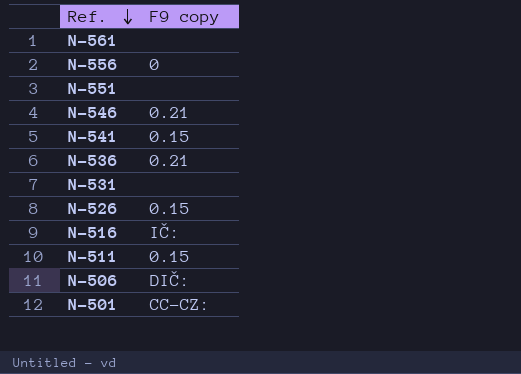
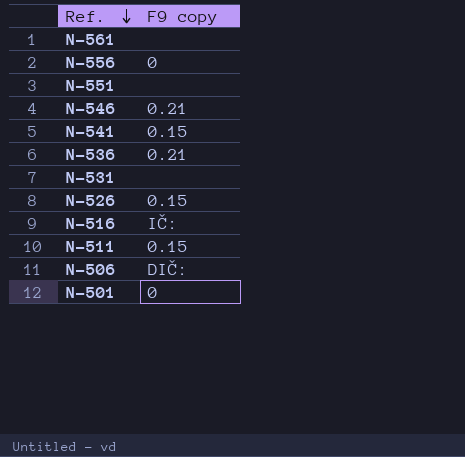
N-501 | F9 copy: CC-CZ: -> 0

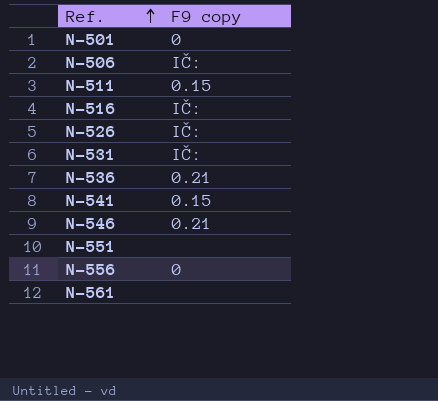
row order: Ref. descending -> Ref. ascending
N-506 | F9 copy: DIČ: -> IČ:
N-526 | F9 copy: 0.15 -> IČ:
N-531 | F9 copy: none -> IČ:

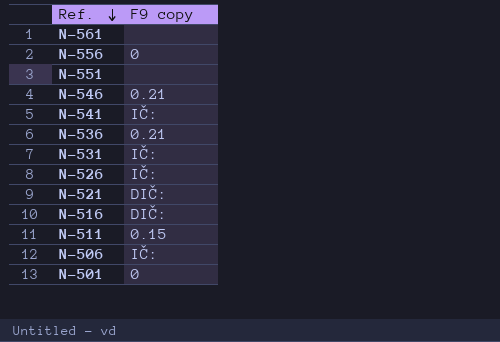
row order: Ref. ascending -> Ref. descending
N-541 | F9 copy: 0.15 -> IČ:
row N-521: none -> DIČ:
N-516 | F9 copy: IČ: -> DIČ:

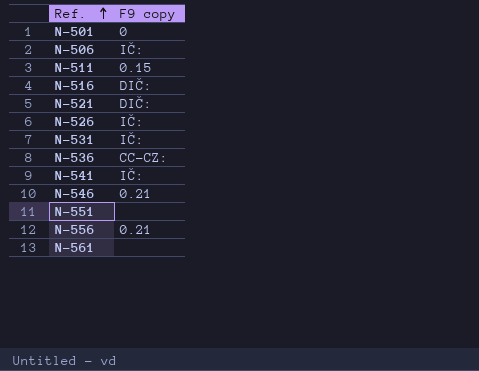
row order: Ref. descending -> Ref. ascending
N-536 | F9 copy: 0.21 -> CC-CZ:
N-556 | F9 copy: 0 -> 0.21

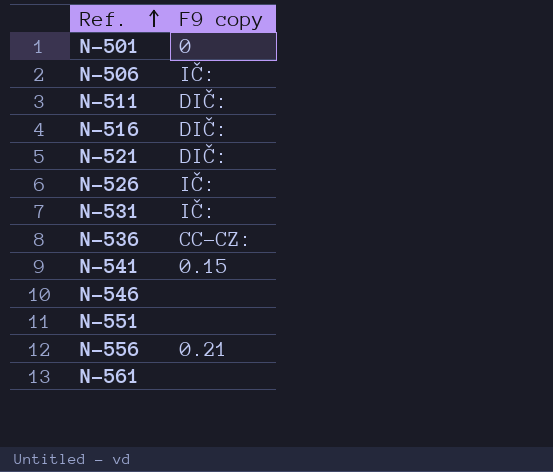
N-511 | F9 copy: 0.15 -> DIČ:
N-541 | F9 copy: IČ: -> 0.15
N-546 | F9 copy: 0.21 -> none

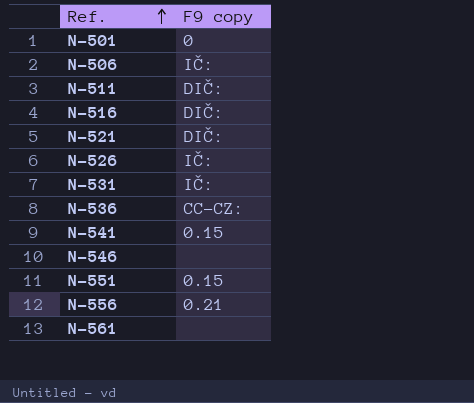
N-551 | F9 copy: none -> 0.15

